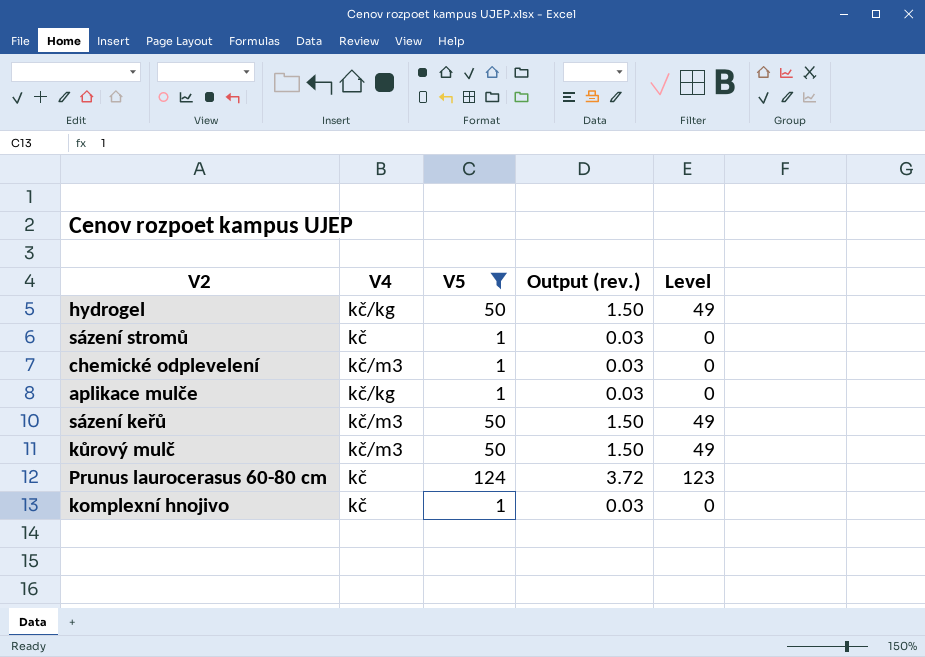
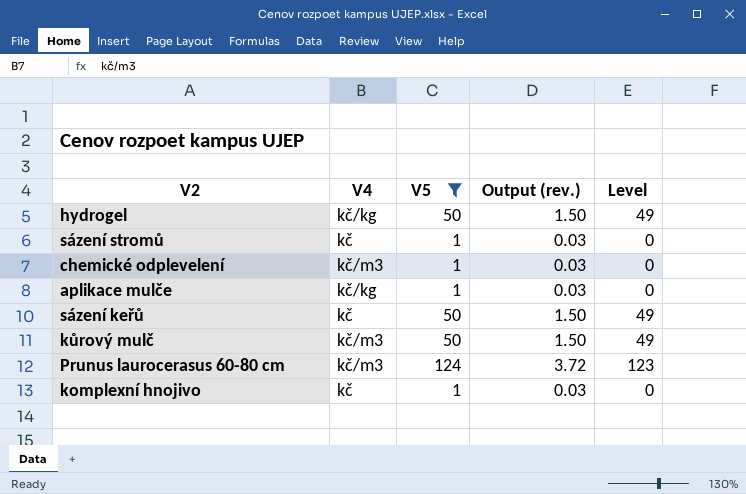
sázení keřů | V4: kč/m3 -> kč
Prunus laurocerasus 60-80 cm | V4: kč -> kč/m3

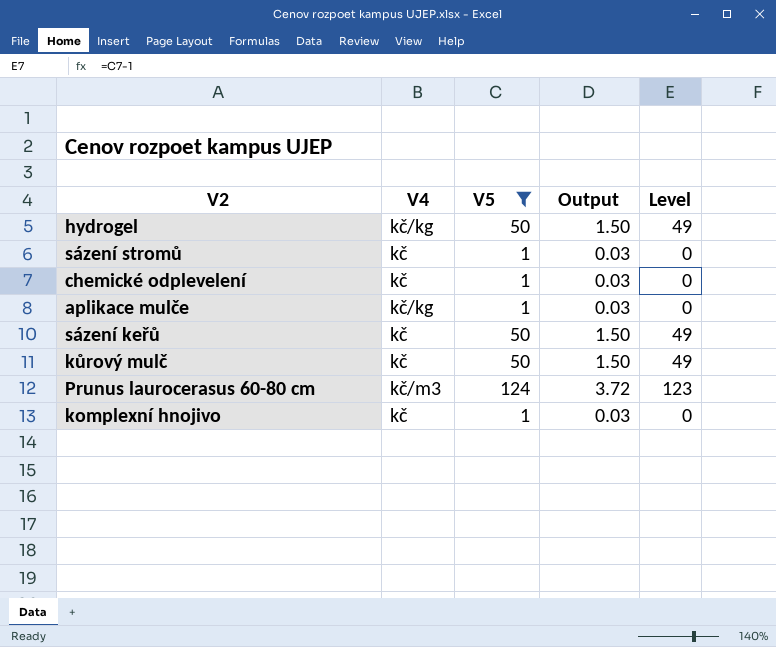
column name: Output (rev.) -> Output
chemické odplevelení | V4: kč/m3 -> kč
kůrový mulč | V4: kč/m3 -> kč

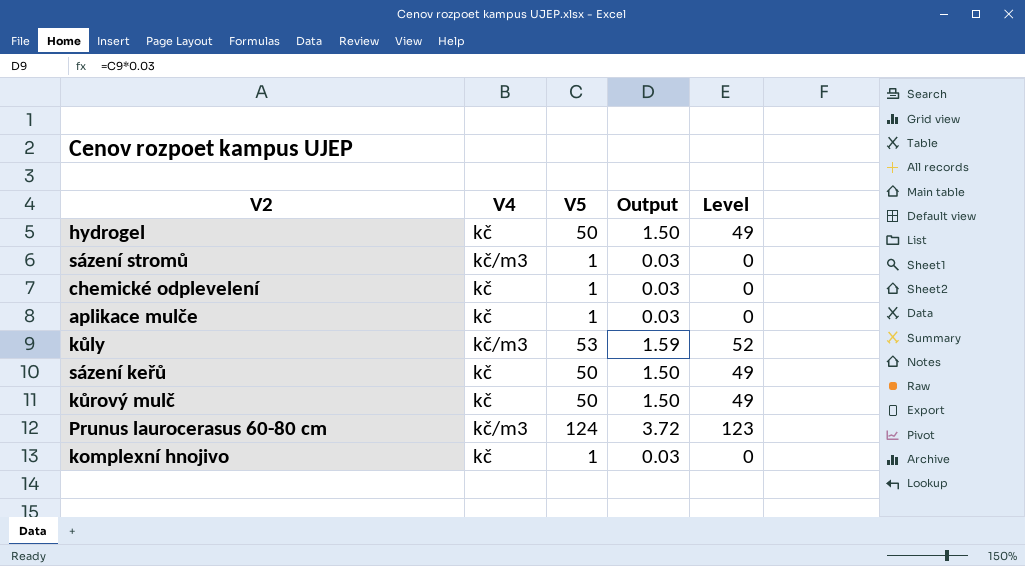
filter: V5 != 53 -> none
hydrogel | V4: kč/kg -> kč
sázení stromů | V4: kč -> kč/m3
aplikace mulče | V4: kč/kg -> kč

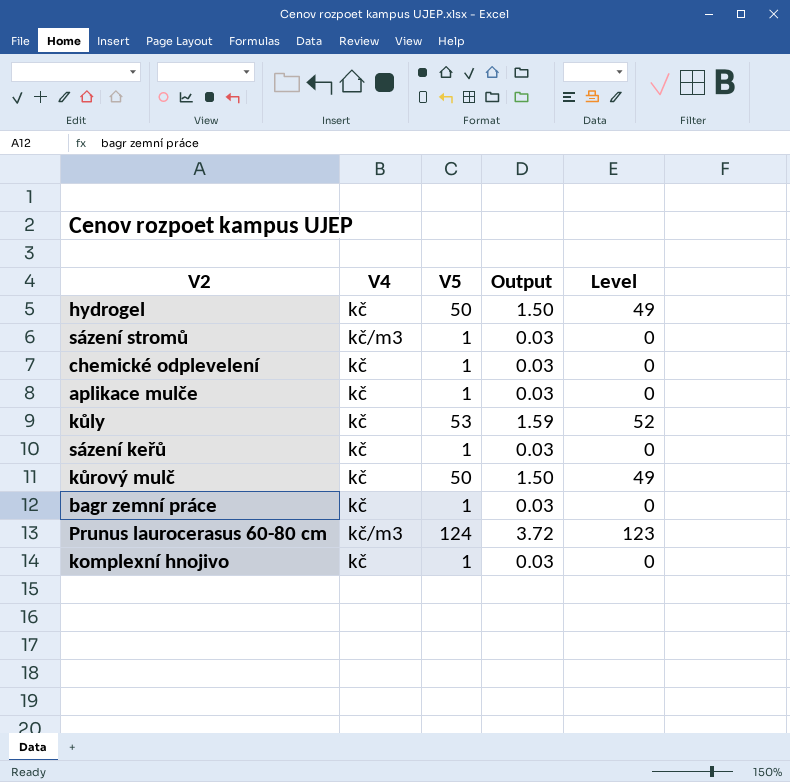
kůly | V4: kč/m3 -> kč
sázení keřů | V5: 50 -> 1
sázení keřů | Output: 1.50 -> 0.03
sázení keřů | Level: 49 -> 0
row bagr zemní práce: none -> kč | 1 | 0.03 | 0

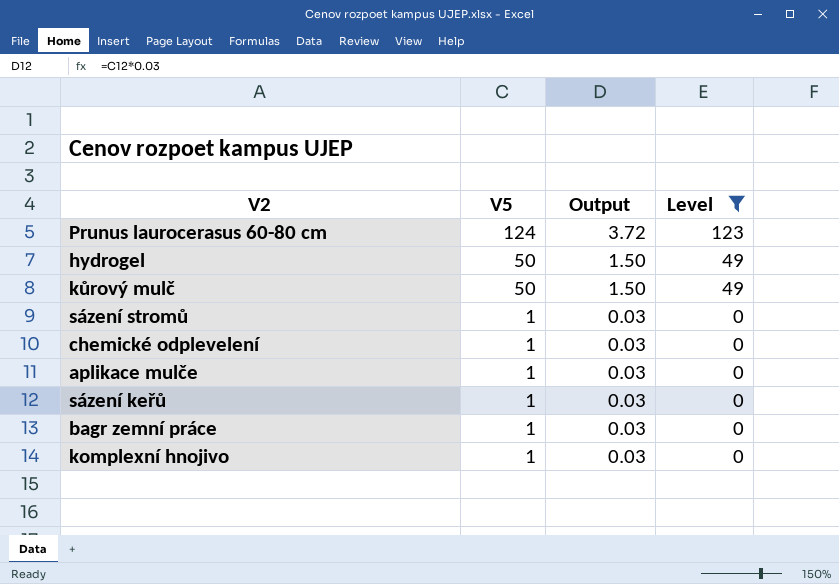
filter: none -> Level != 52
row order: none -> V5 descending
column V4 | position: 2 -> none

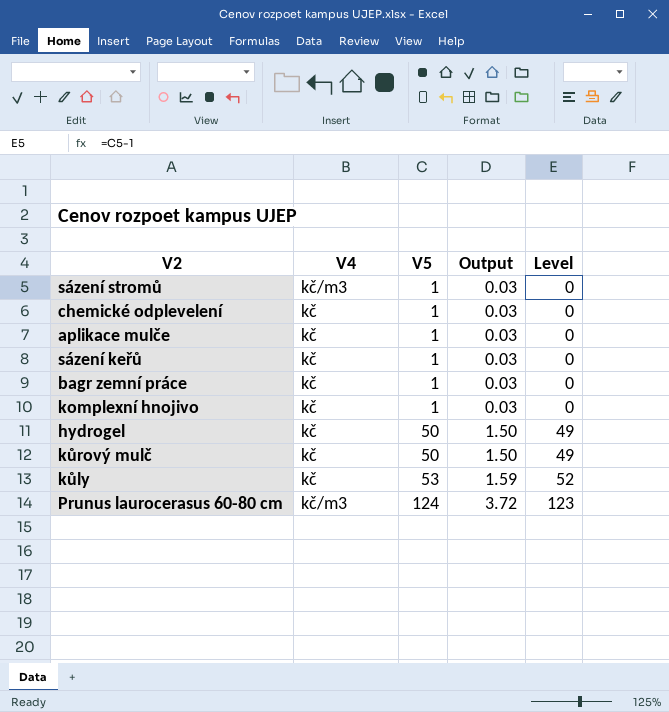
filter: Level != 52 -> none
row order: V5 descending -> V5 ascending
column V4 | position: none -> 2

